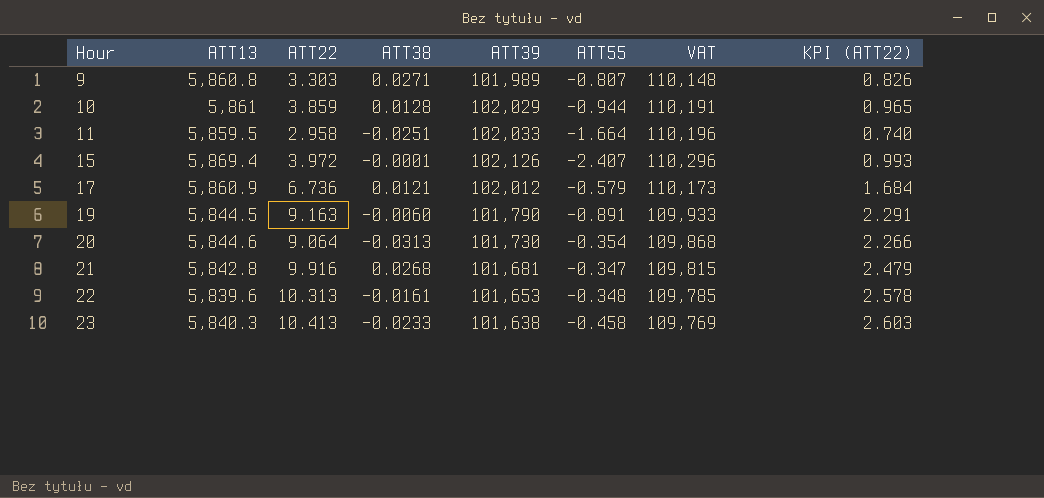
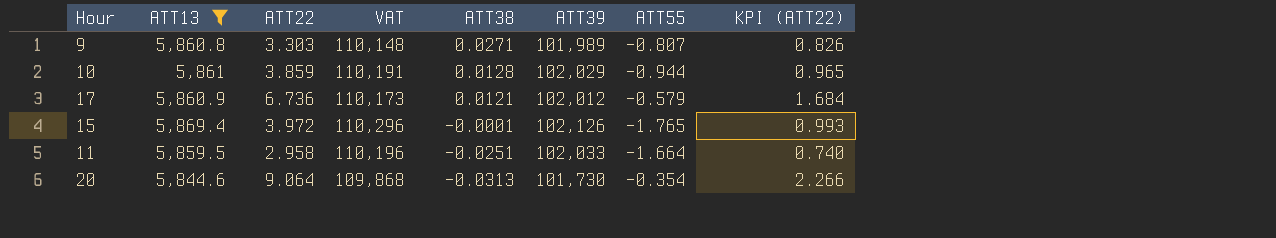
filter: none -> ATT13 >= 5,844.6
row order: Hour ascending -> ATT38 descending
column VAT | position: 7 -> 4
15 | ATT55: -2.407 -> -1.765

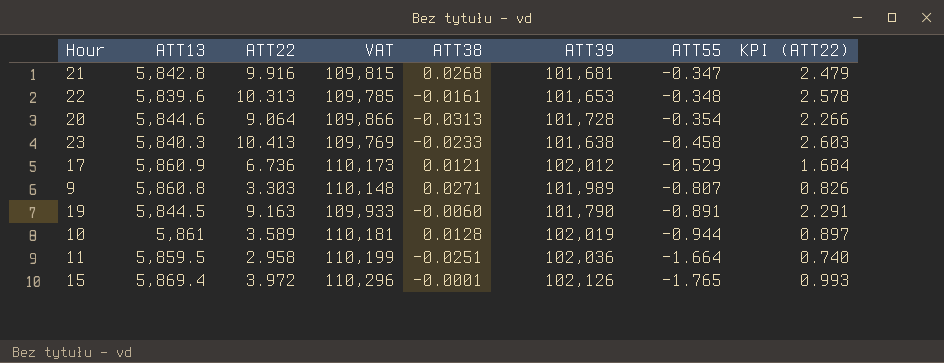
filter: ATT13 >= 5,844.6 -> none
row order: ATT38 descending -> ATT55 descending
20 | VAT: 109,868 -> 109,866
20 | ATT39: 101,730 -> 101,728
17 | ATT55: -0.579 -> -0.529
10 | ATT22: 3.859 -> 3.589
10 | VAT: 110,191 -> 110,181
10 | ATT39: 102,029 -> 102,019
10 | KPI (ATT22): 0.965 -> 0.897
11 | VAT: 110,196 -> 110,199
11 | ATT39: 102,033 -> 102,036

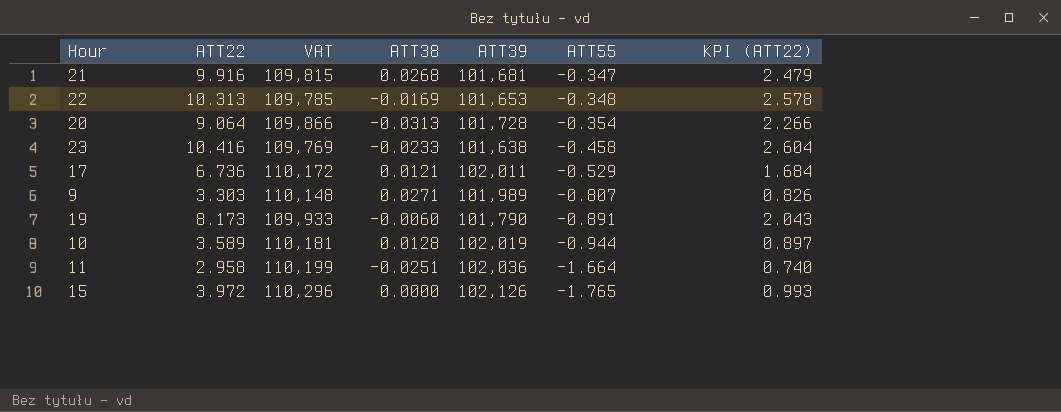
column ATT13 | position: 2 -> none
22 | ATT38: -0.0161 -> -0.0169
23 | ATT22: 10.413 -> 10.416
23 | KPI (ATT22): 2.603 -> 2.604
17 | VAT: 110,173 -> 110,172
17 | ATT39: 102,012 -> 102,011
19 | ATT22: 9.163 -> 8.173
19 | KPI (ATT22): 2.291 -> 2.043
15 | ATT38: -0.0001 -> 0.0000

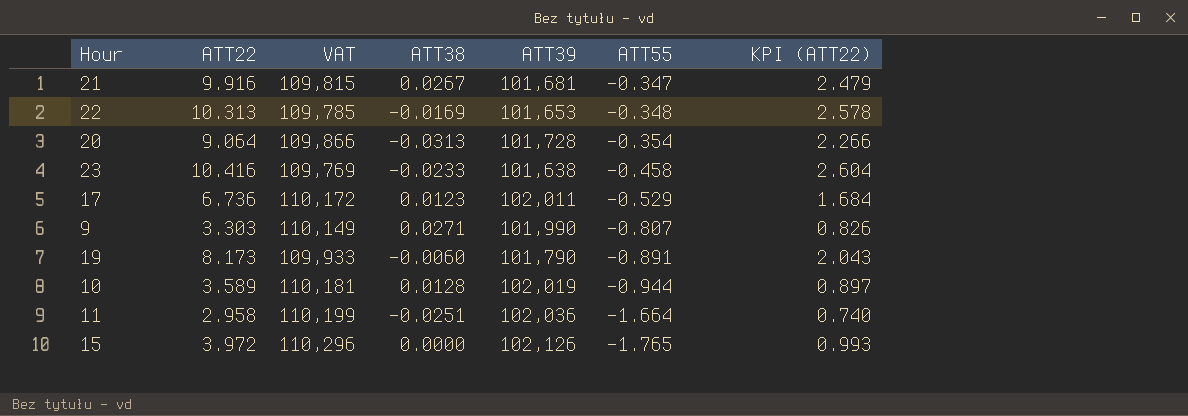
21 | ATT38: 0.0268 -> 0.0267
17 | ATT38: 0.0121 -> 0.0123
9 | VAT: 110,148 -> 110,149
9 | ATT39: 101,989 -> 101,990

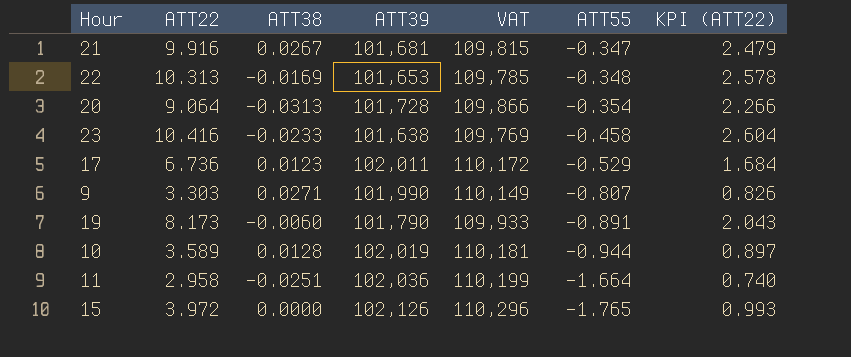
column VAT | position: 3 -> 5

